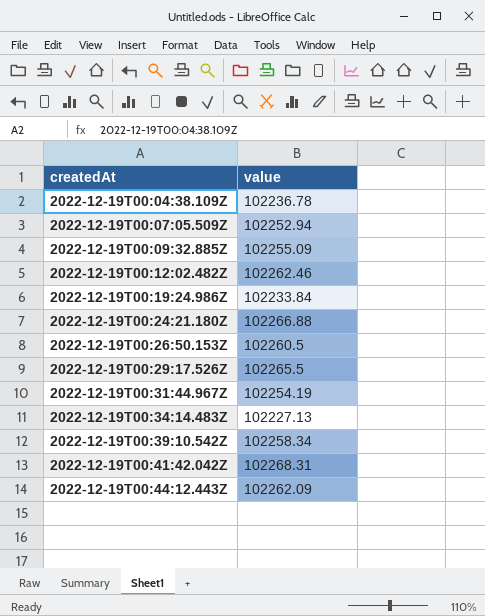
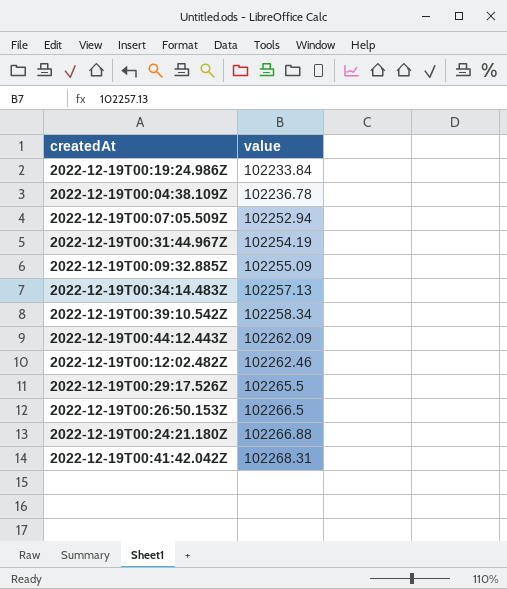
row order: createdAt ascending -> value ascending
2022-12-19T00:34:14.483Z | value: 102227.13 -> 102257.13
2022-12-19T00:26:50.153Z | value: 102260.5 -> 102266.5

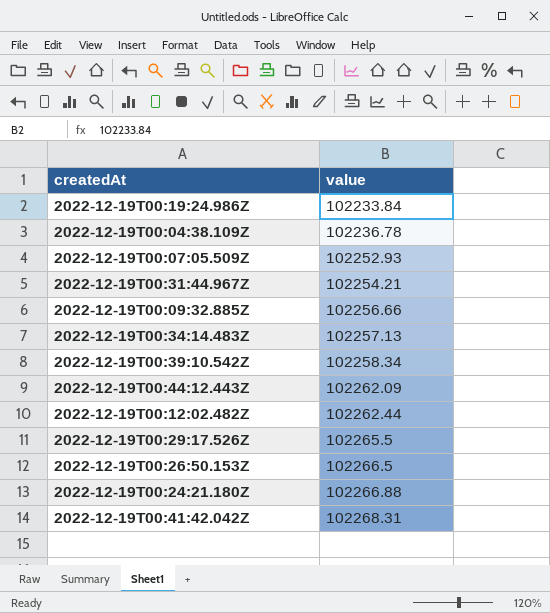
2022-12-19T00:07:05.509Z | value: 102252.94 -> 102252.93
2022-12-19T00:31:44.967Z | value: 102254.19 -> 102254.21
2022-12-19T00:09:32.885Z | value: 102255.09 -> 102256.66
2022-12-19T00:12:02.482Z | value: 102262.46 -> 102262.44

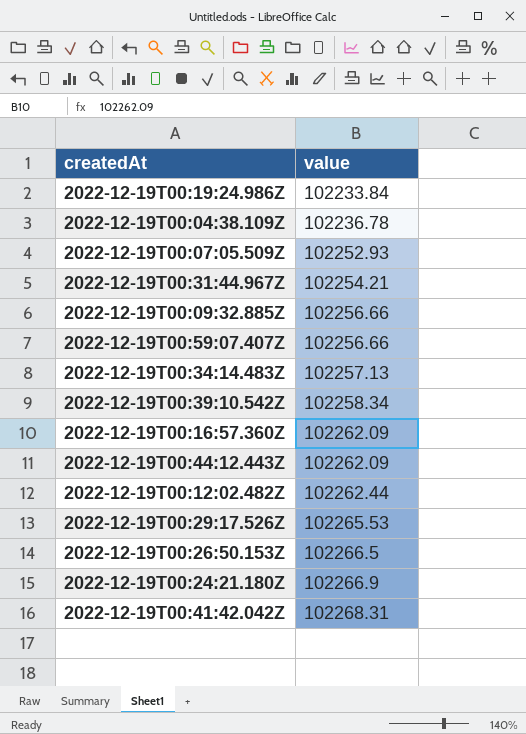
row 2022-12-19T00:59:07.407Z: none -> 102256.66
row 2022-12-19T00:16:57.360Z: none -> 102262.09
2022-12-19T00:29:17.526Z | value: 102265.5 -> 102265.53
2022-12-19T00:24:21.180Z | value: 102266.88 -> 102266.9

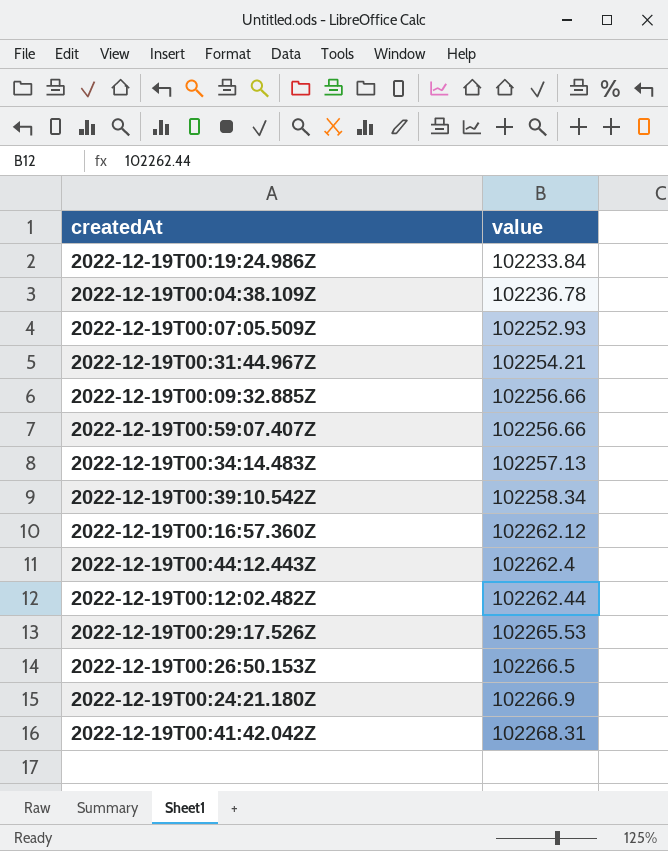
2022-12-19T00:16:57.360Z | value: 102262.09 -> 102262.12
2022-12-19T00:44:12.443Z | value: 102262.09 -> 102262.4

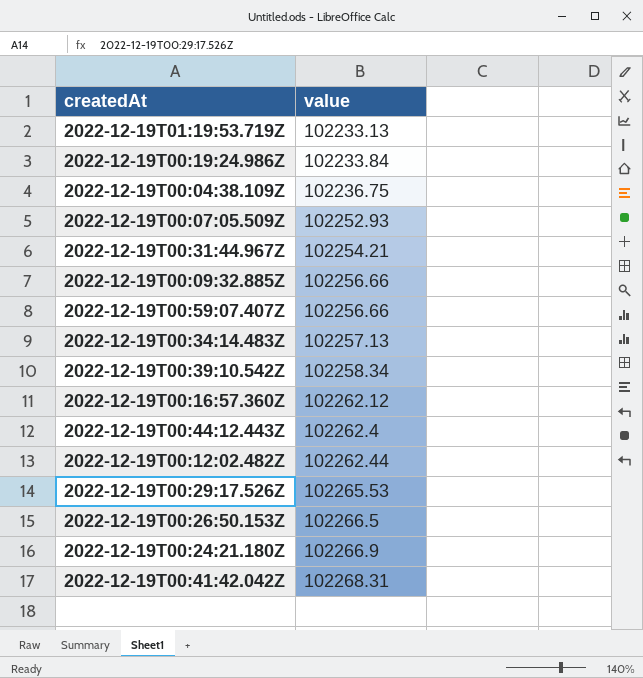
row 2022-12-19T01:19:53.719Z: none -> 102233.13
2022-12-19T00:04:38.109Z | value: 102236.78 -> 102236.75

